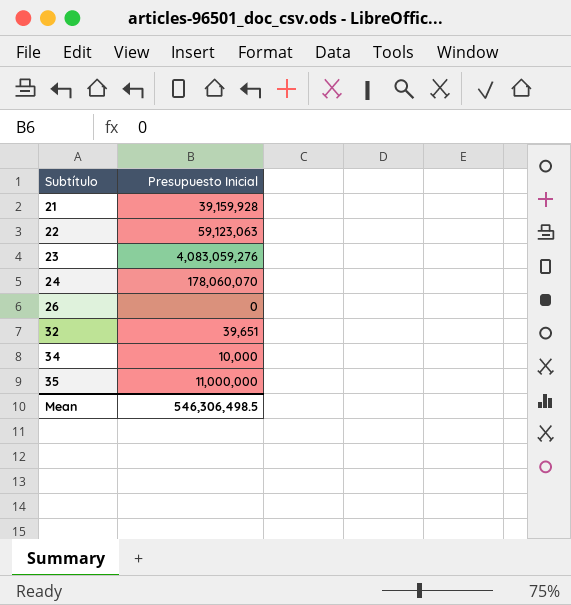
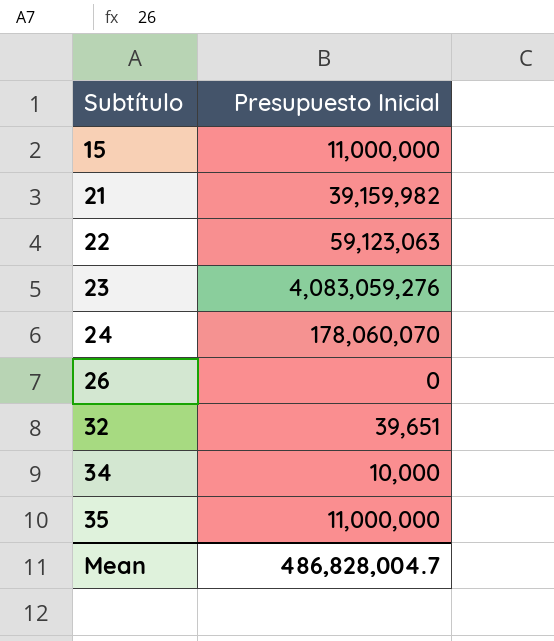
row 15: none -> 11,000,000
21 | Presupuesto Inicial: 39,159,928 -> 39,159,982
Mean | Presupuesto Inicial: 546,306,498.5 -> 486,828,004.7

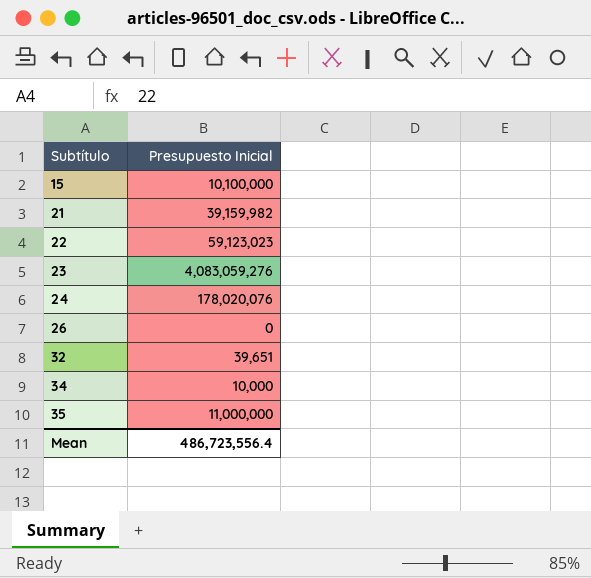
15 | Presupuesto Inicial: 11,000,000 -> 10,100,000
22 | Presupuesto Inicial: 59,123,063 -> 59,123,023
24 | Presupuesto Inicial: 178,060,070 -> 178,020,076
Mean | Presupuesto Inicial: 486,828,004.7 -> 486,723,556.4

